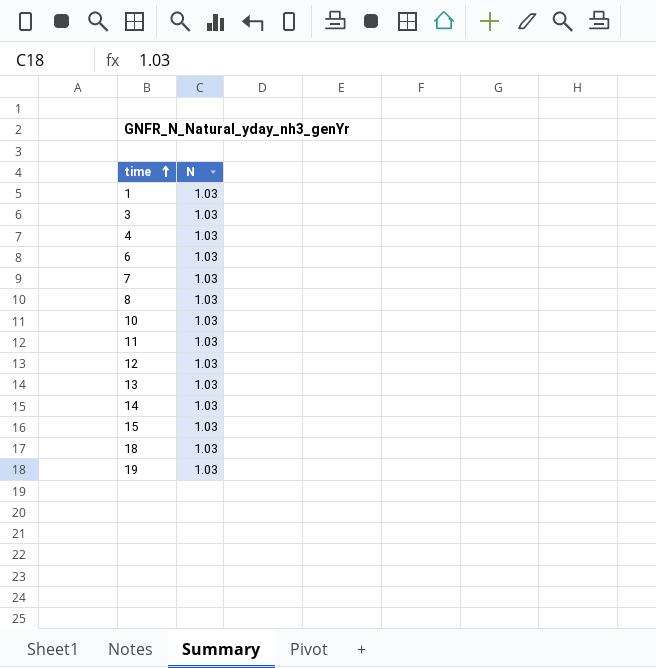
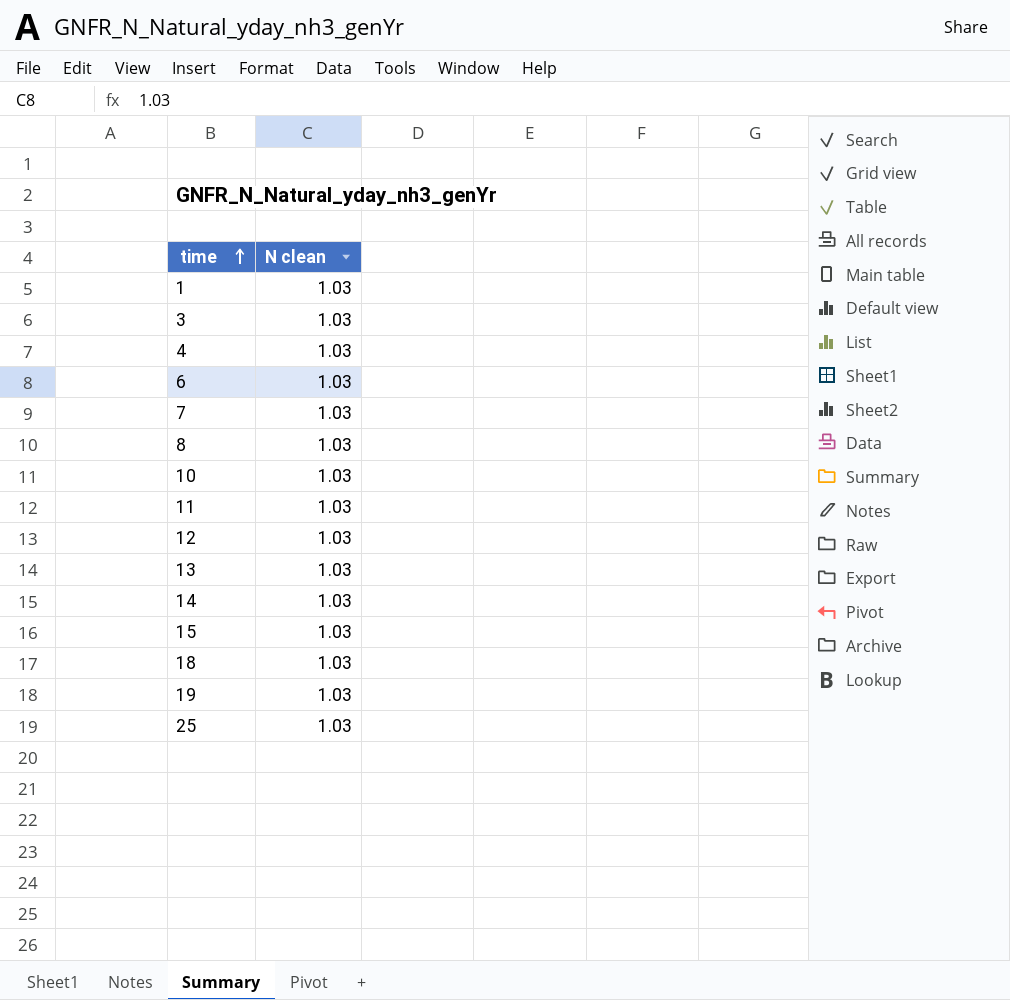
column name: N -> N clean
row 25: none -> 1.03

